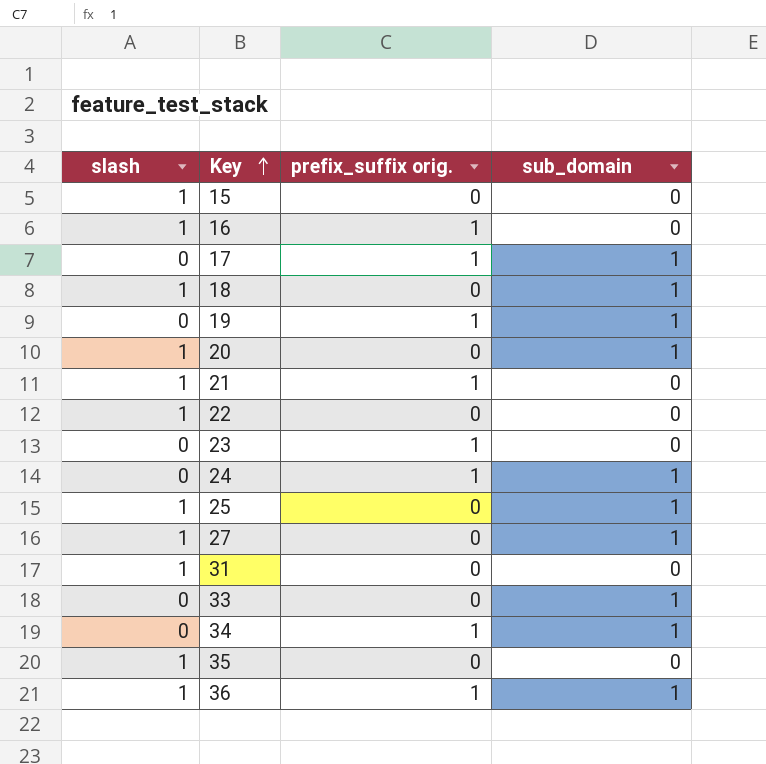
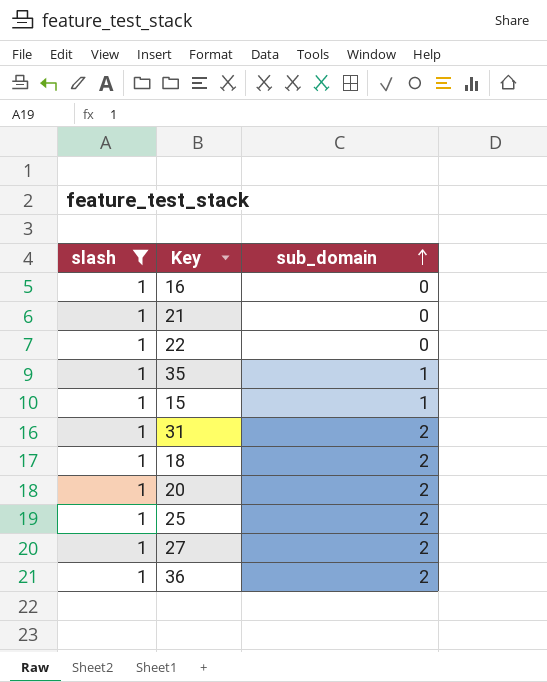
filter: none -> slash = 1
row order: Key ascending -> sub_domain ascending
column prefix_suffix orig. | position: 3 -> none
35 | sub_domain: 0 -> 1
15 | sub_domain: 0 -> 1
31 | sub_domain: 0 -> 2
18 | sub_domain: 1 -> 2
20 | sub_domain: 1 -> 2
25 | sub_domain: 1 -> 2
27 | sub_domain: 1 -> 2
36 | sub_domain: 1 -> 2

